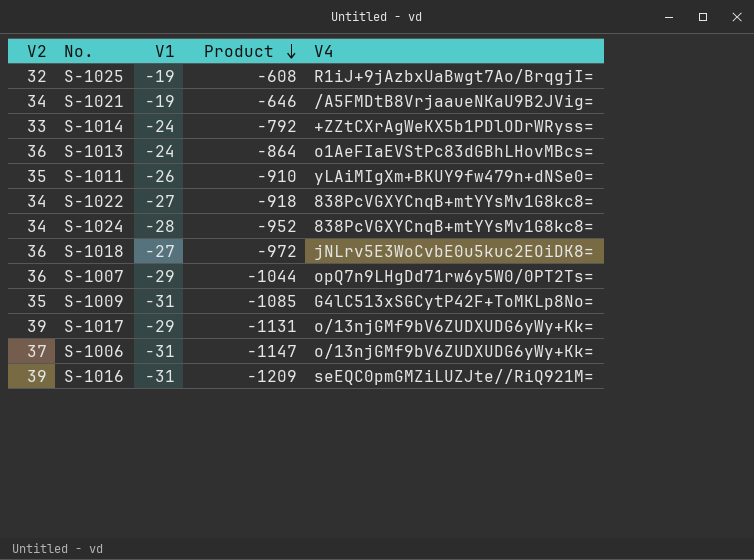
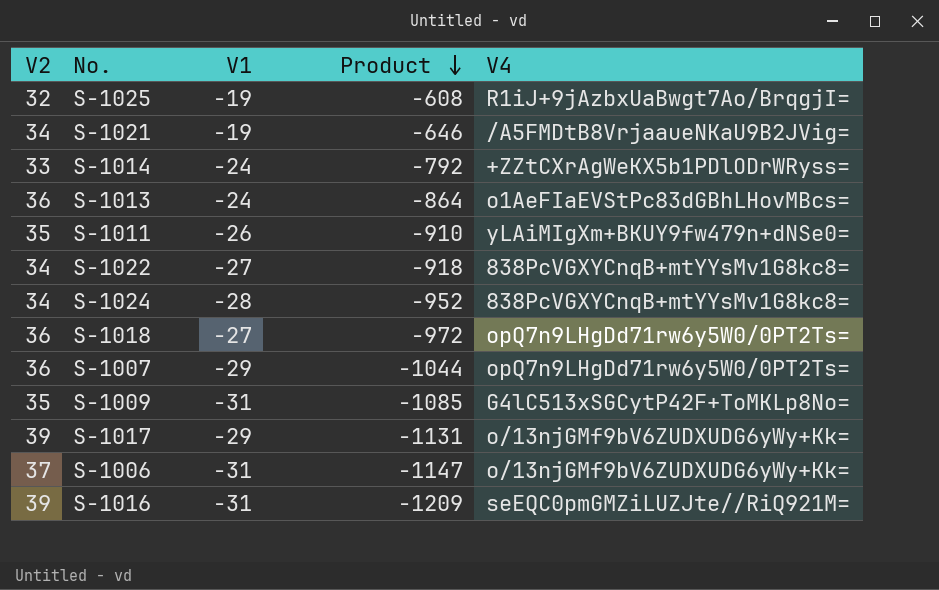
S-1018 | V4: jNLrv5E3WoCvbE0u5kuc2EOiDK8= -> opQ7n9LHgDd71rw6y5W0/0PT2Ts=

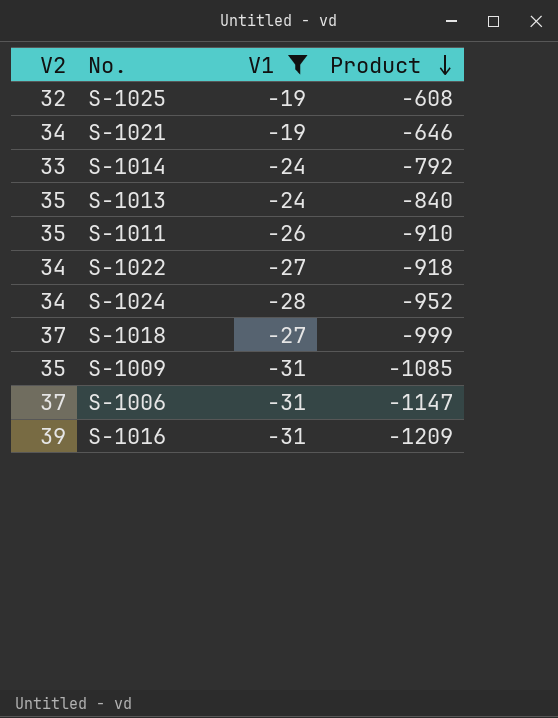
filter: none -> V1 != -29
column V4 | position: 5 -> none
S-1013 | V2: 36 -> 35
S-1013 | Product: -864 -> -840
S-1018 | V2: 36 -> 37
S-1018 | Product: -972 -> -999

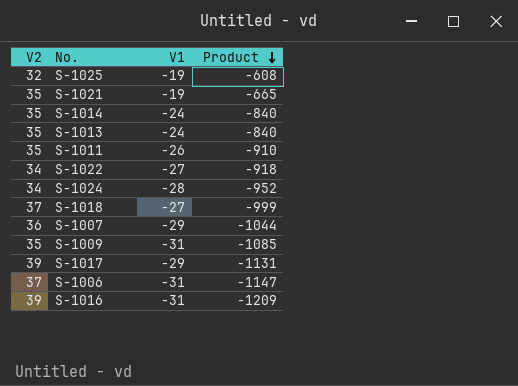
filter: V1 != -29 -> none
S-1021 | V2: 34 -> 35
S-1021 | Product: -646 -> -665
S-1014 | V2: 33 -> 35
S-1014 | Product: -792 -> -840

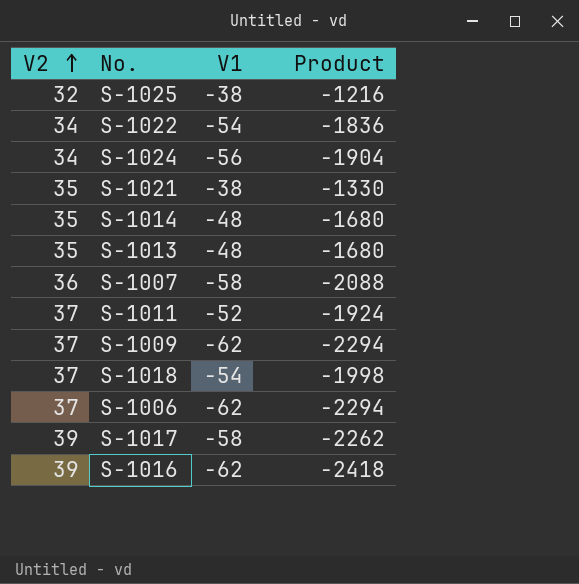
row order: Product descending -> V2 ascending
S-1025 | V1: -19 -> -38
S-1025 | Product: -608 -> -1216
S-1022 | V1: -27 -> -54
S-1022 | Product: -918 -> -1836
S-1024 | V1: -28 -> -56
S-1024 | Product: -952 -> -1904
S-1021 | V1: -19 -> -38
S-1021 | Product: -665 -> -1330
S-1014 | V1: -24 -> -48
S-1014 | Product: -840 -> -1680
S-1013 | V1: -24 -> -48
S-1013 | Product: -840 -> -1680
S-1007 | V1: -29 -> -58
S-1007 | Product: -1044 -> -2088
S-1011 | V2: 35 -> 37
S-1011 | V1: -26 -> -52
S-1011 | Product: -910 -> -1924
S-1009 | V2: 35 -> 37
S-1009 | V1: -31 -> -62
S-1009 | Product: -1085 -> -2294
S-1018 | V1: -27 -> -54
S-1018 | Product: -999 -> -1998
S-1006 | V1: -31 -> -62
S-1006 | Product: -1147 -> -2294
S-1017 | V1: -29 -> -58
S-1017 | Product: -1131 -> -2262
S-1016 | V1: -31 -> -62
S-1016 | Product: -1209 -> -2418

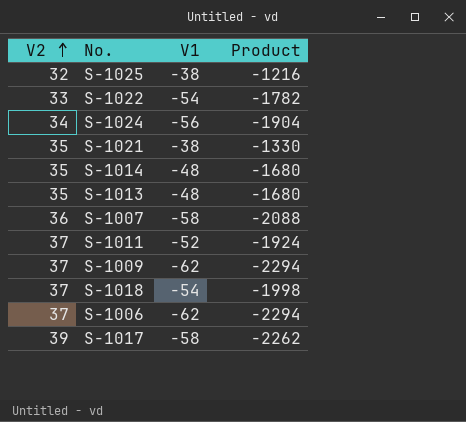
row S-1016: 39 | -62 | -2418 -> none
S-1022 | V2: 34 -> 33
S-1022 | Product: -1836 -> -1782

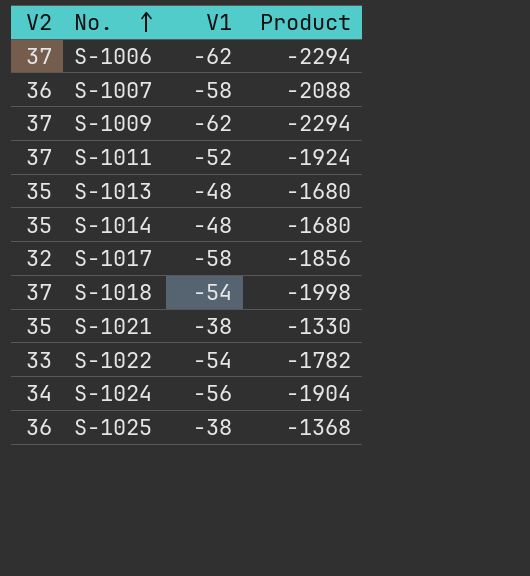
row order: V2 ascending -> No. ascending
S-1017 | V2: 39 -> 32
S-1017 | Product: -2262 -> -1856
S-1025 | V2: 32 -> 36
S-1025 | Product: -1216 -> -1368

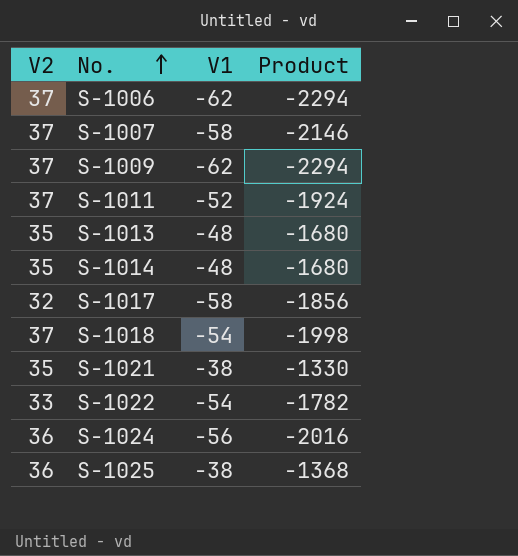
S-1007 | V2: 36 -> 37
S-1007 | Product: -2088 -> -2146
S-1024 | V2: 34 -> 36
S-1024 | Product: -1904 -> -2016

